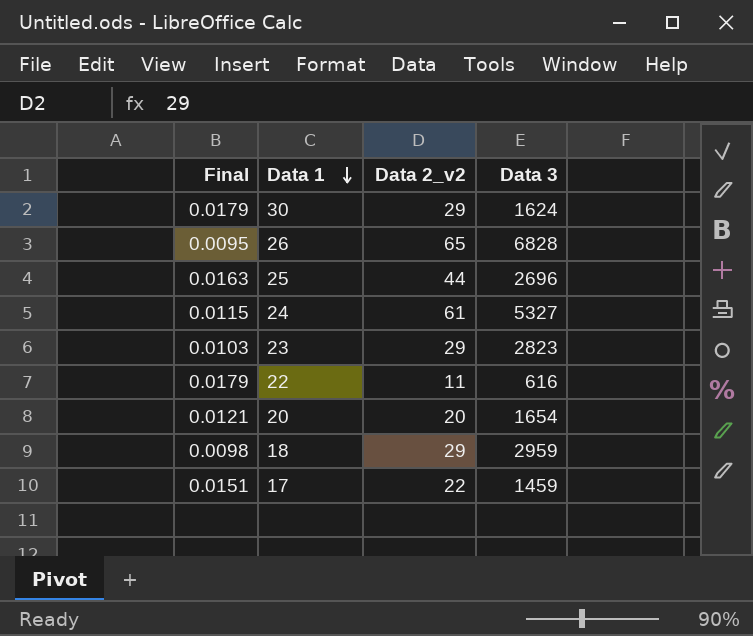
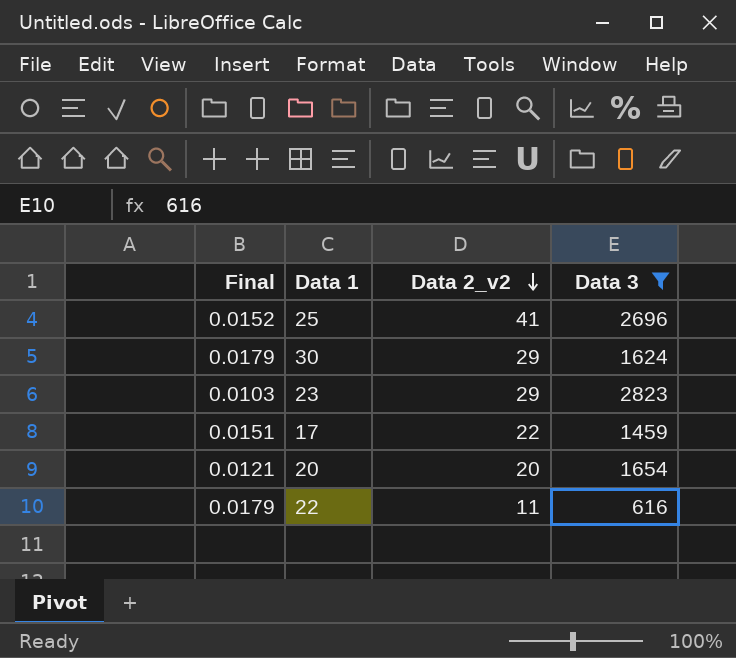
filter: none -> Data 3 <= 2823
row order: Data 1 descending -> Data 2_v2 descending
25 | Final: 0.0163 -> 0.0152
25 | Data 2_v2: 44 -> 41

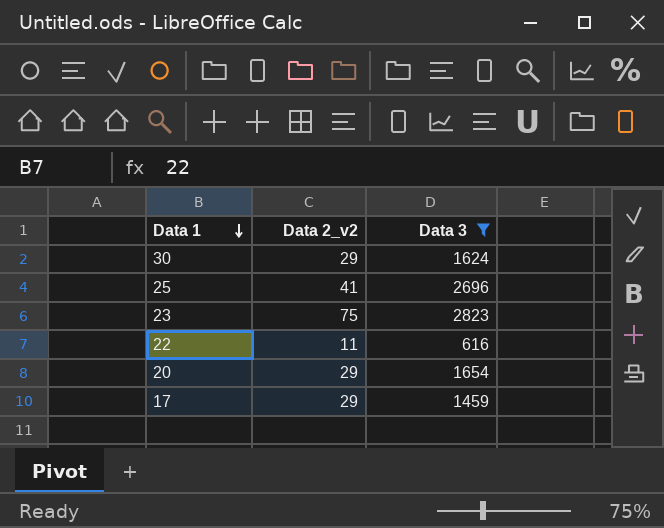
row order: Data 2_v2 descending -> Data 1 descending
column Final | formula: [Data 2_v2] / [Data 3] -> none
23 | Data 2_v2: 29 -> 75
20 | Data 2_v2: 20 -> 29
17 | Data 2_v2: 22 -> 29

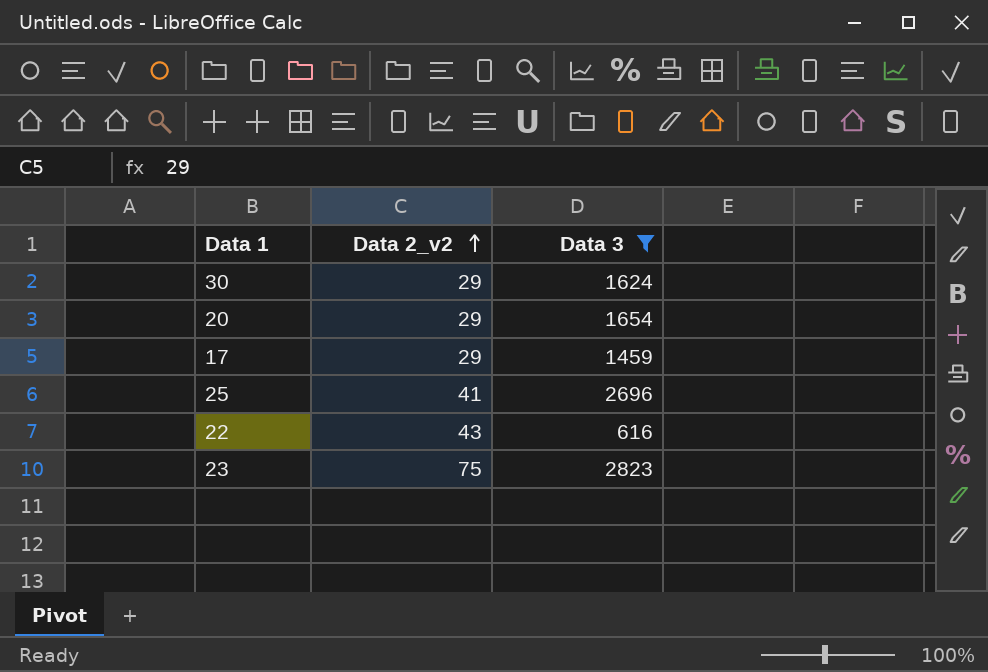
row order: Data 1 descending -> Data 2_v2 ascending
22 | Data 2_v2: 11 -> 43

